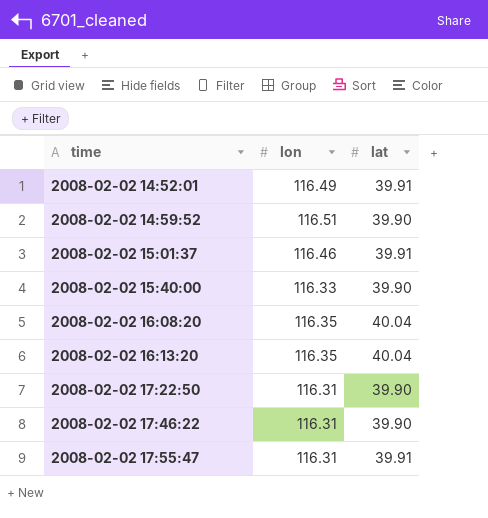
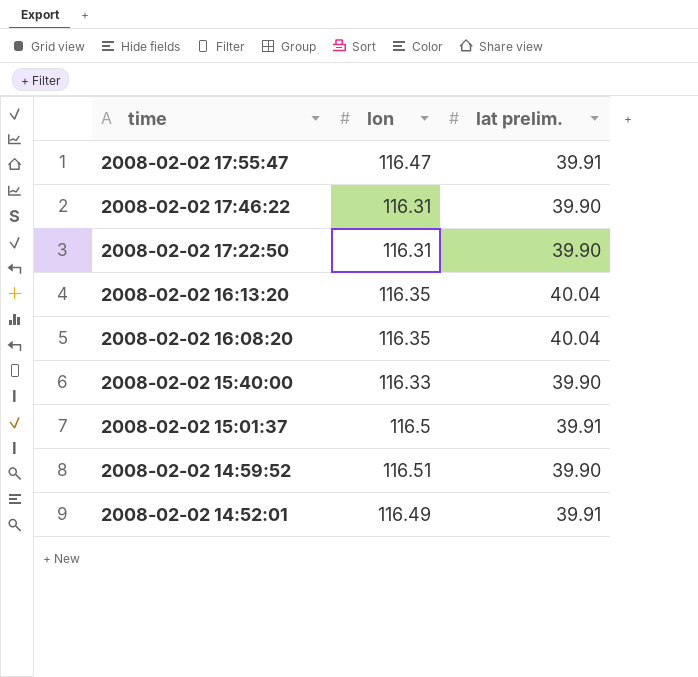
row order: time ascending -> time descending
column name: lat -> lat prelim.
2008-02-02 17:55:47 | lon: 116.31 -> 116.47
2008-02-02 15:01:37 | lon: 116.46 -> 116.5

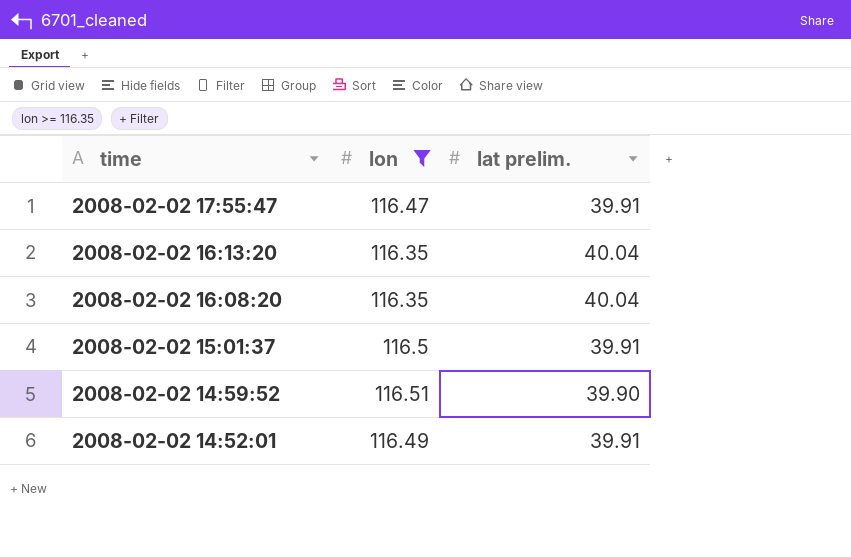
filter: none -> lon >= 116.35

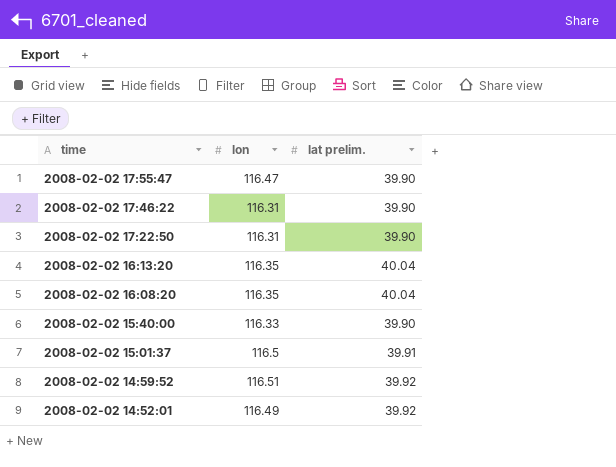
filter: lon >= 116.35 -> none
2008-02-02 17:55:47 | lat prelim.: 39.91 -> 39.90
2008-02-02 14:59:52 | lat prelim.: 39.90 -> 39.92
2008-02-02 14:52:01 | lat prelim.: 39.91 -> 39.92

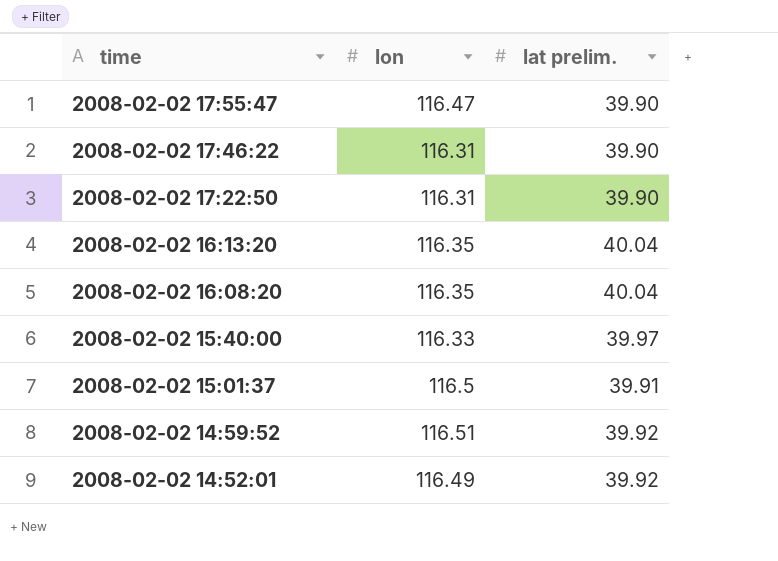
2008-02-02 15:40:00 | lat prelim.: 39.90 -> 39.97

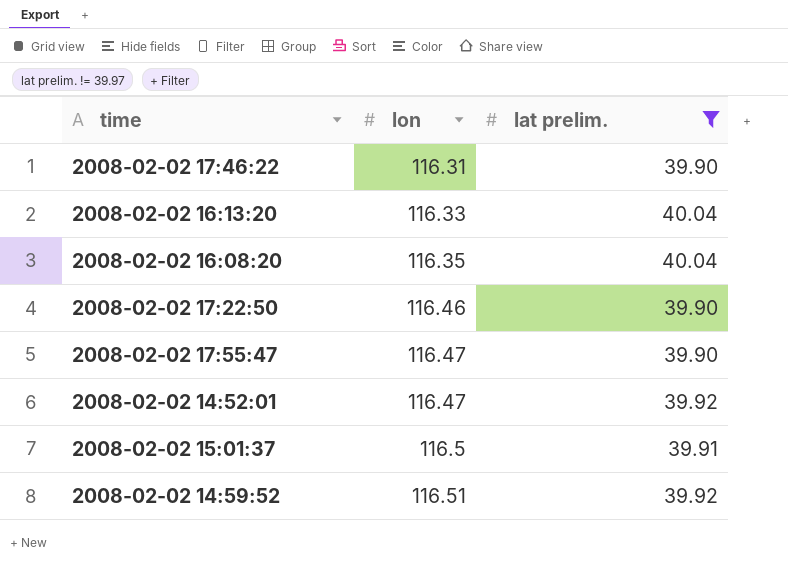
filter: none -> lat prelim. != 39.97
row order: time descending -> lon ascending
2008-02-02 16:13:20 | lon: 116.35 -> 116.33
2008-02-02 17:22:50 | lon: 116.31 -> 116.46
2008-02-02 14:52:01 | lon: 116.49 -> 116.47

